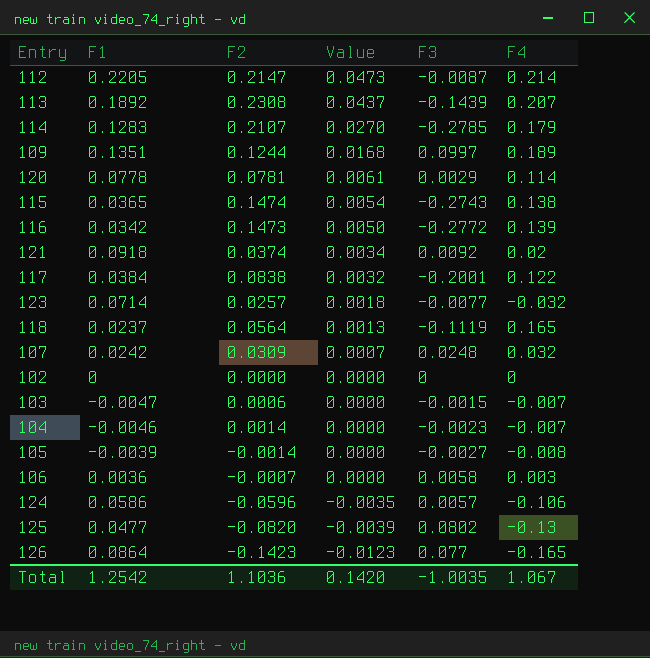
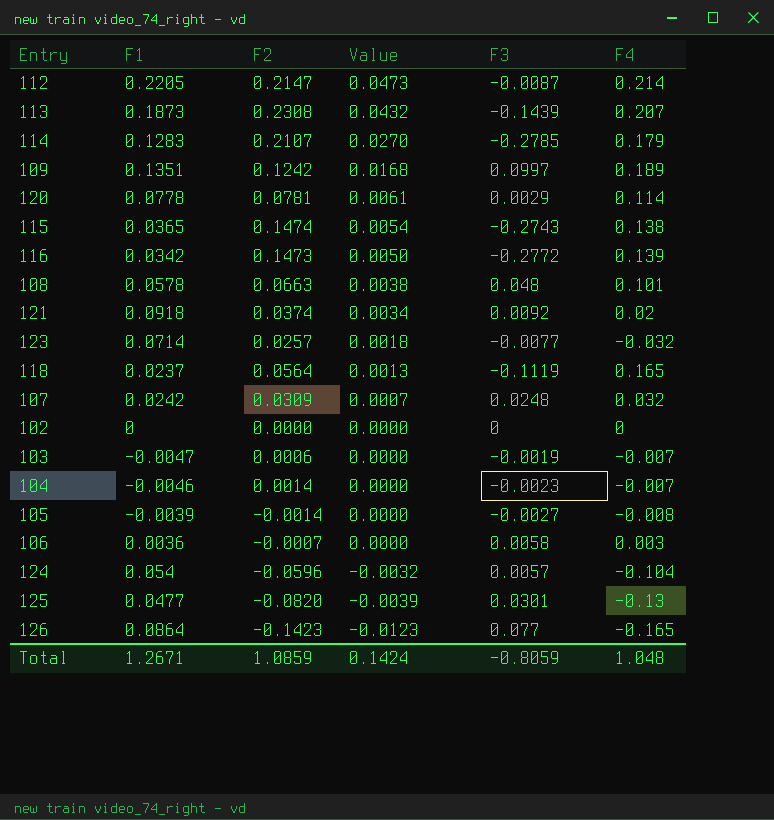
row 117: 0.0384 | 0.0838 | 0.0032 | -0.2001 | 0.122 -> none
113 | F1: 0.1892 -> 0.1873
113 | Value: 0.0437 -> 0.0432
109 | F2: 0.1244 -> 0.1242
row 108: none -> 0.0578 | 0.0663 | 0.0038 | 0.048 | 0.101
103 | F3: -0.0015 -> -0.0019
124 | F1: 0.0586 -> 0.054
124 | Value: -0.0035 -> -0.0032
124 | F4: -0.106 -> -0.104
125 | F3: 0.0802 -> 0.0301
Total | F1: 1.2542 -> 1.2671
Total | F2: 1.1036 -> 1.0859
Total | Value: 0.1420 -> 0.1424
Total | F3: -1.0035 -> -0.8059
Total | F4: 1.067 -> 1.048

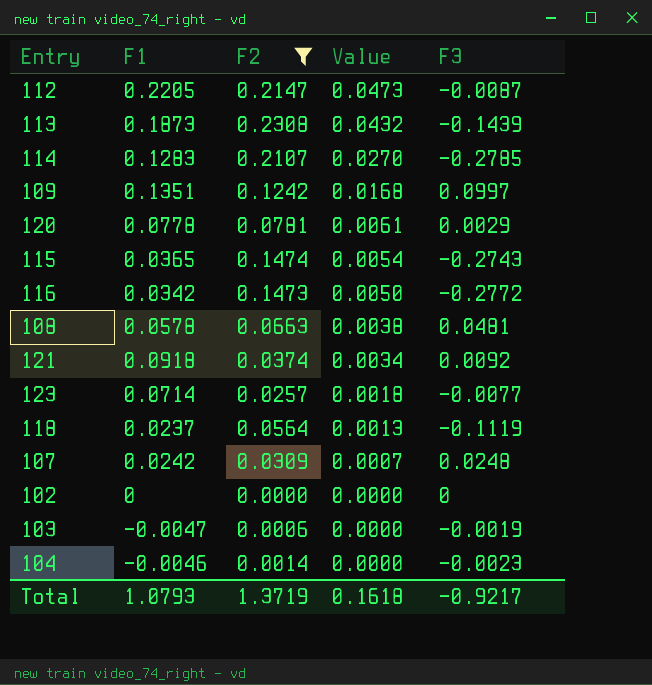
filter: none -> F2 >= 0.0000
column F4 | position: 6 -> none
108 | F3: 0.048 -> 0.0481
Total | F1: 1.2671 -> 1.0793
Total | F2: 1.0859 -> 1.3719
Total | Value: 0.1424 -> 0.1618
Total | F3: -0.8059 -> -0.9217

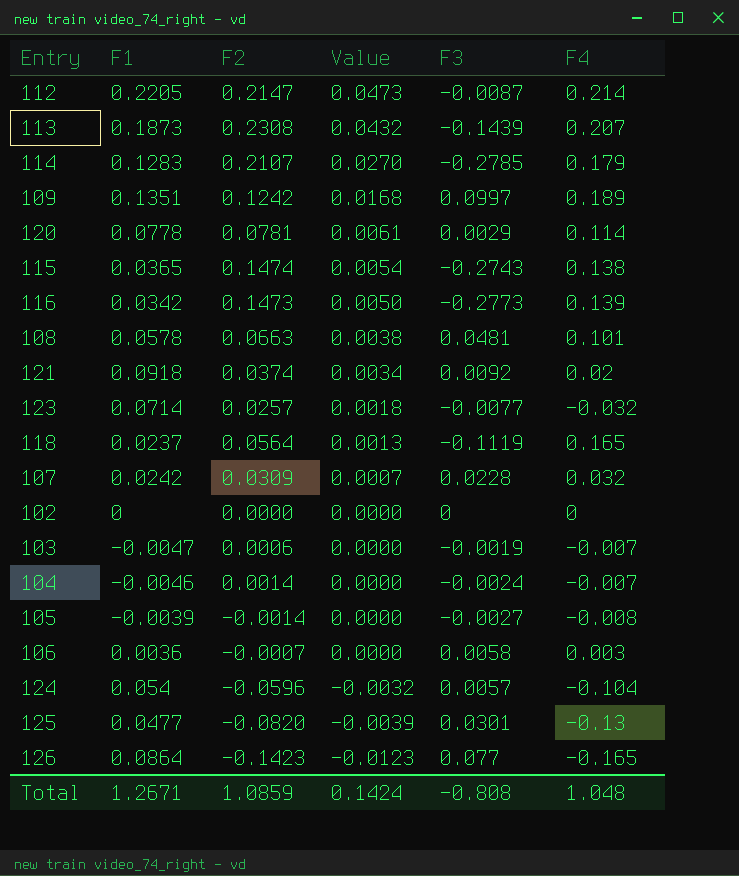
filter: F2 >= 0.0000 -> none
column F4 | position: none -> 6
116 | F3: -0.2772 -> -0.2773
107 | F3: 0.0248 -> 0.0228
104 | F3: -0.0023 -> -0.0024
Total | F1: 1.0793 -> 1.2671
Total | F2: 1.3719 -> 1.0859
Total | Value: 0.1618 -> 0.1424
Total | F3: -0.9217 -> -0.808

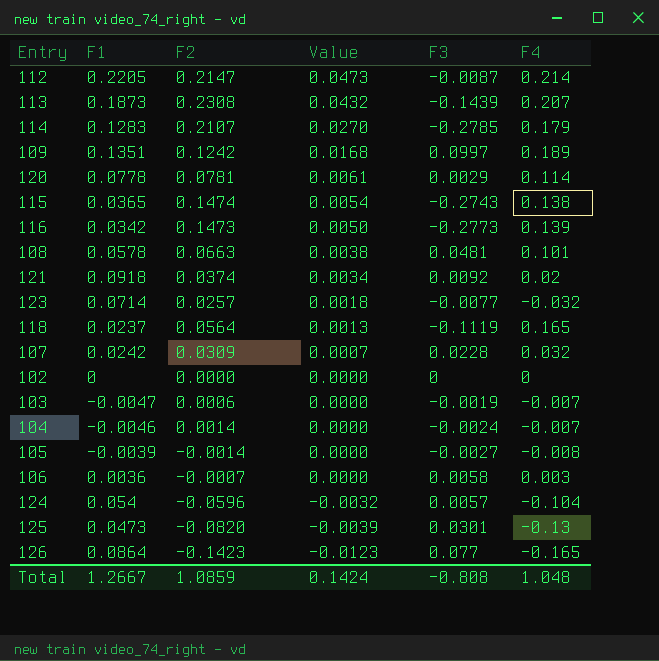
125 | F1: 0.0477 -> 0.0473
Total | F1: 1.2671 -> 1.2667

